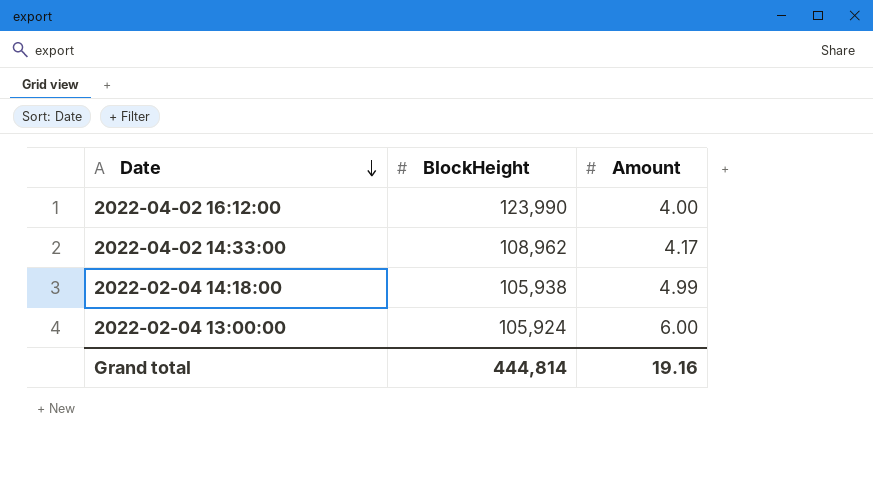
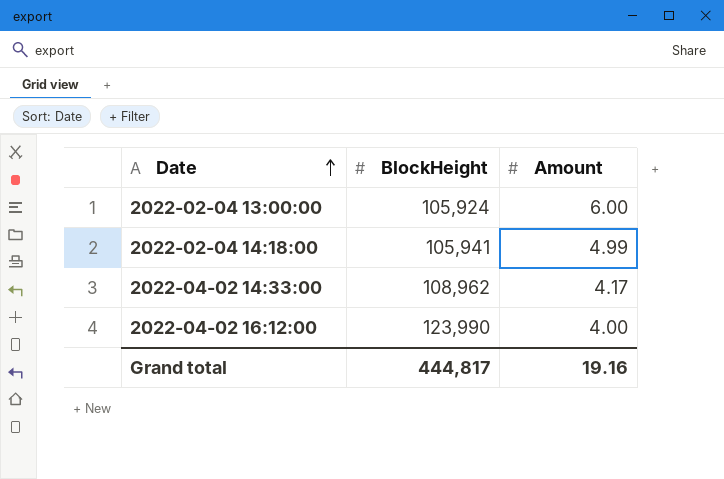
row order: Date descending -> Date ascending
2022-02-04 14:18:00 | BlockHeight: 105,938 -> 105,941
Grand total | BlockHeight: 444,814 -> 444,817

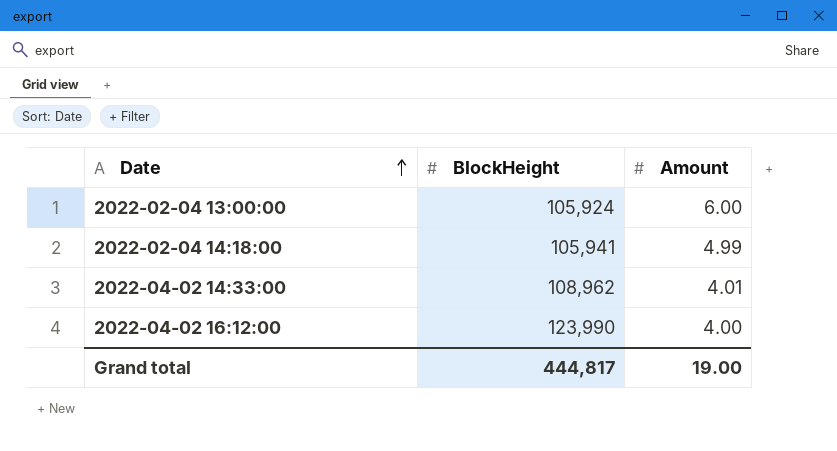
2022-04-02 14:33:00 | Amount: 4.17 -> 4.01
Grand total | Amount: 19.16 -> 19.00

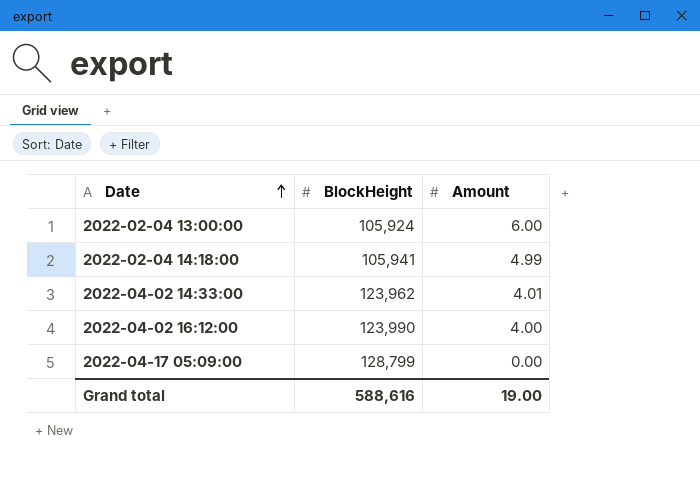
2022-04-02 14:33:00 | BlockHeight: 108,962 -> 123,962
row 2022-04-17 05:09:00: none -> 128,799 | 0.00
Grand total | BlockHeight: 444,817 -> 588,616

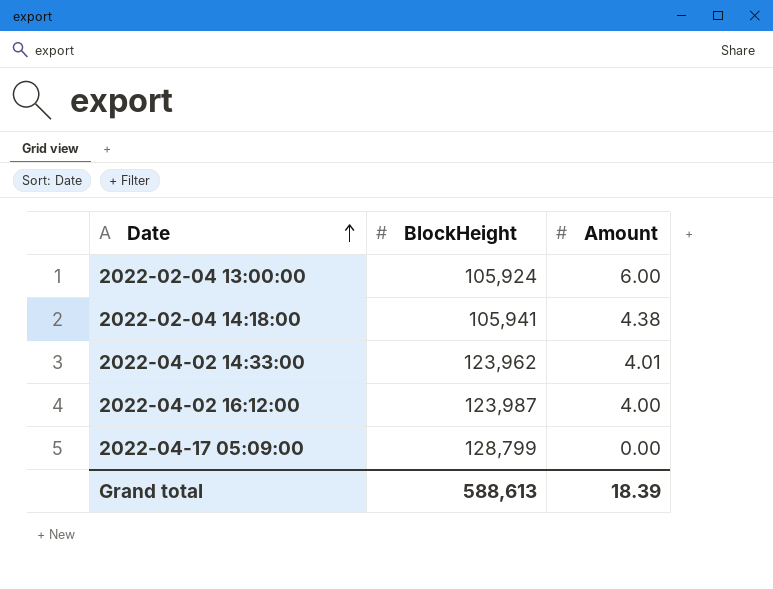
2022-02-04 14:18:00 | Amount: 4.99 -> 4.38
2022-04-02 16:12:00 | BlockHeight: 123,990 -> 123,987
Grand total | BlockHeight: 588,616 -> 588,613
Grand total | Amount: 19.00 -> 18.39

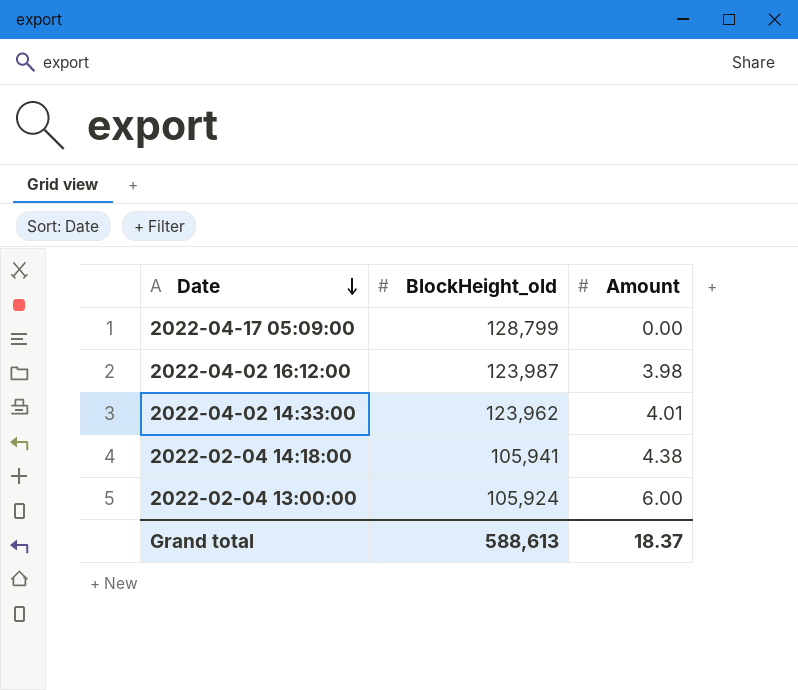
row order: Date ascending -> Date descending
column name: BlockHeight -> BlockHeight_old
2022-04-02 16:12:00 | Amount: 4.00 -> 3.98
Grand total | Amount: 18.39 -> 18.37

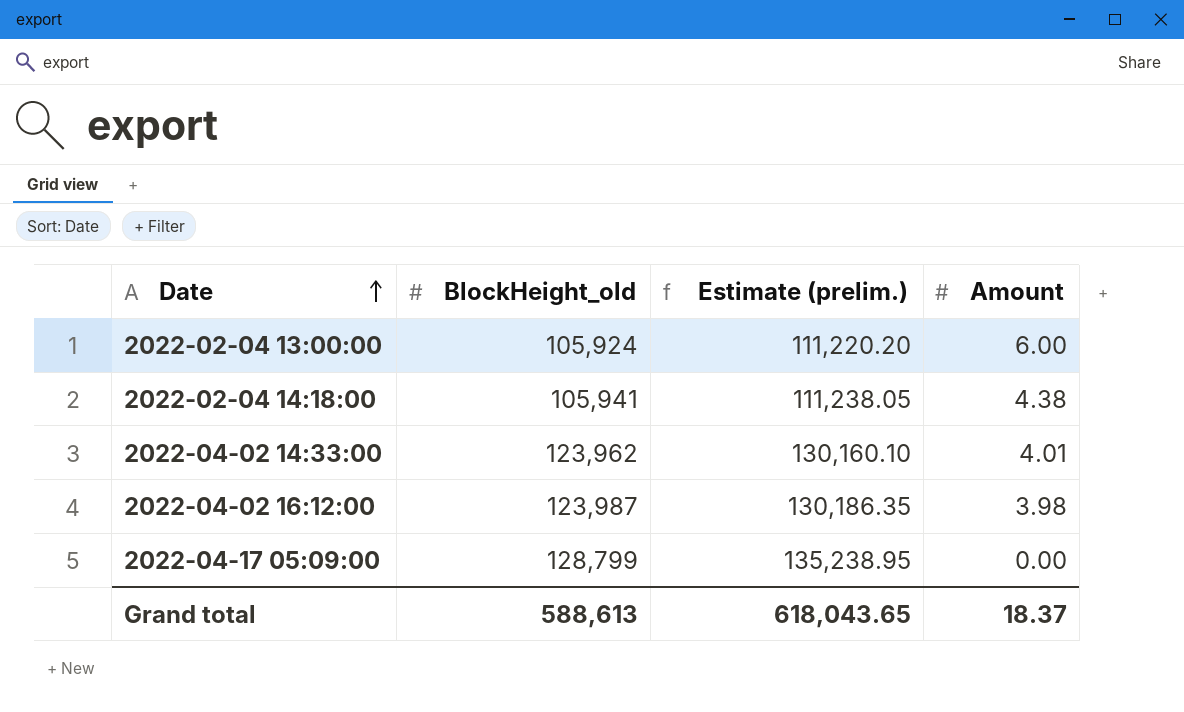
row order: Date descending -> Date ascending
column Estimate (prelim.) | formula: none -> [BlockHeight_old] * 1.05

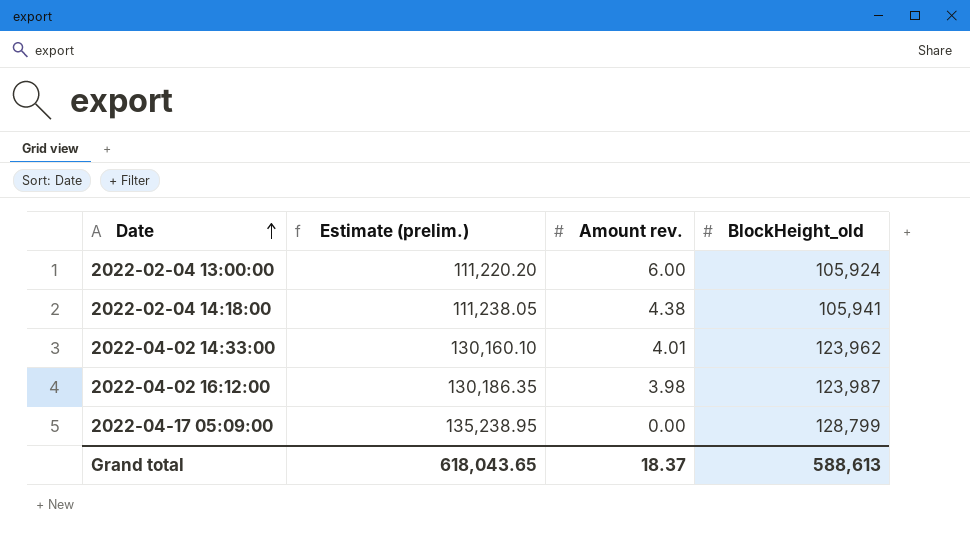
column name: Amount -> Amount rev.
column BlockHeight_old | position: 2 -> 4

